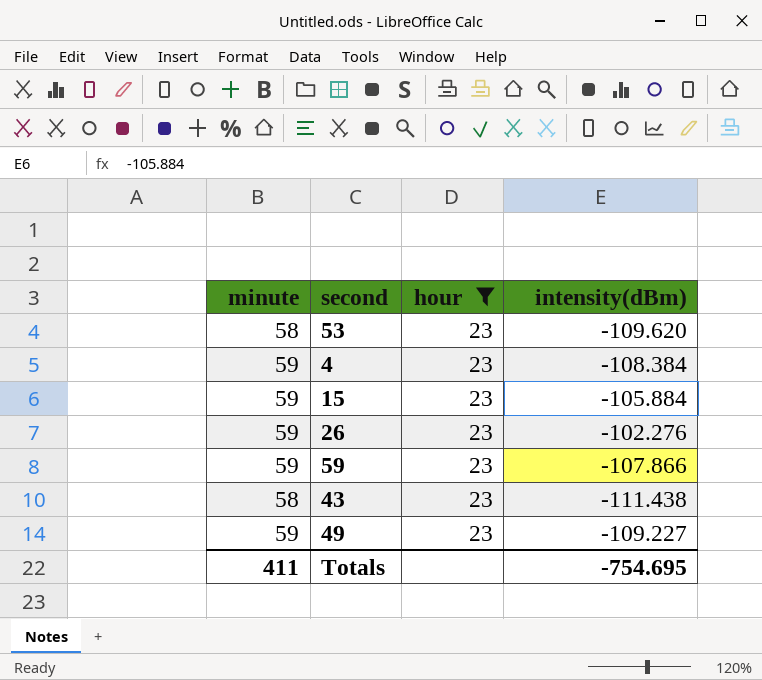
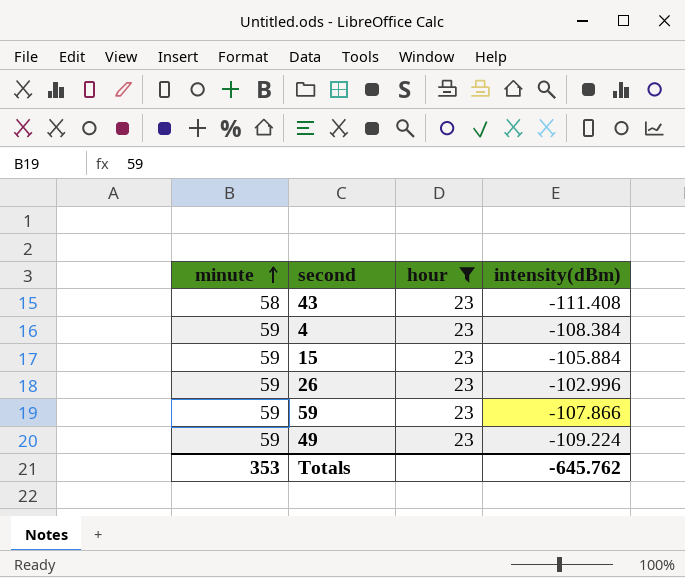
row order: none -> minute ascending
row 53: 58 | 23 | -109.620 -> none
43 | intensity(dBm): -111.438 -> -111.408
26 | intensity(dBm): -102.276 -> -102.996
49 | intensity(dBm): -109.227 -> -109.224
Totals | minute: 411 -> 353
Totals | intensity(dBm): -754.695 -> -645.762

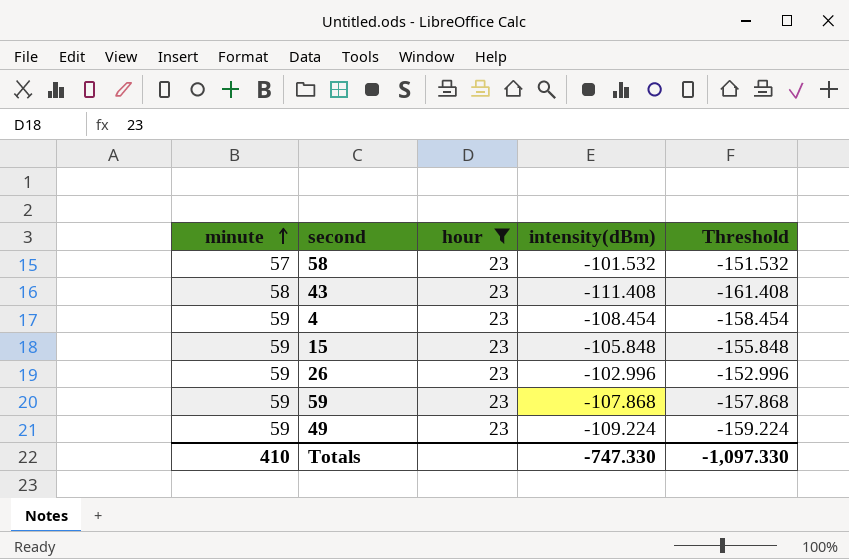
column Threshold | formula: none -> [intensity(dBm)] - 50
row 58: none -> 57 | 23 | -101.532 | -151.532
4 | intensity(dBm): -108.384 -> -108.454
15 | intensity(dBm): -105.884 -> -105.848
59 | intensity(dBm): -107.866 -> -107.868
Totals | minute: 353 -> 410
Totals | intensity(dBm): -645.762 -> -747.330

